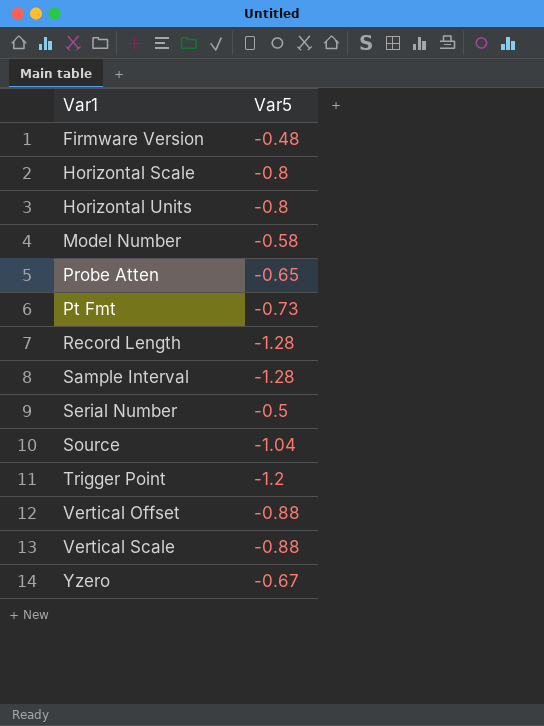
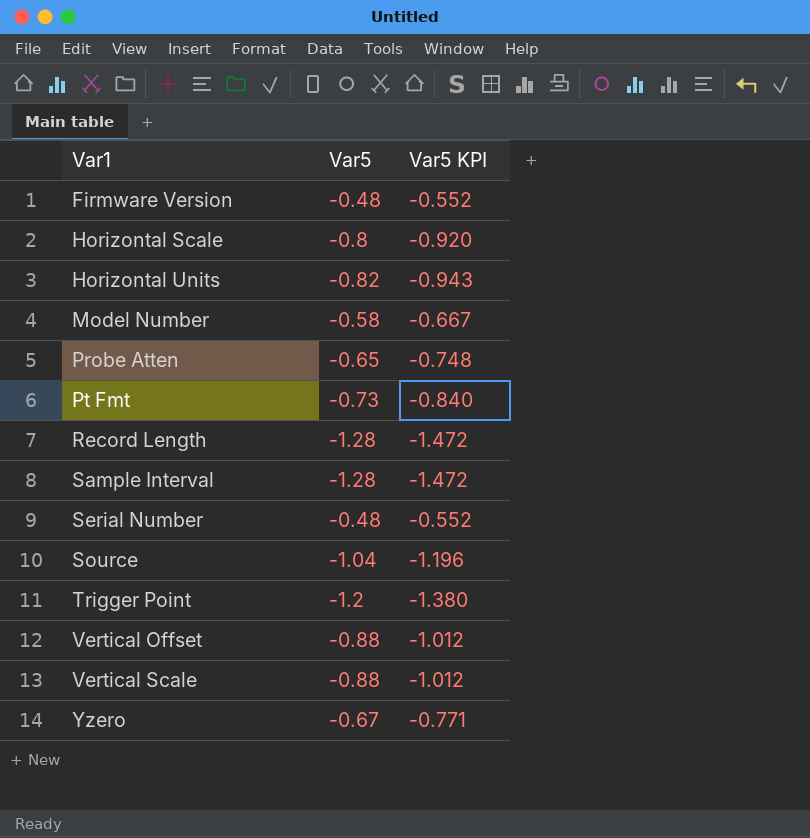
column Var5 KPI | formula: none -> [Var5] * 1.15
Horizontal Units | Var5: -0.8 -> -0.82
Serial Number | Var5: -0.5 -> -0.48

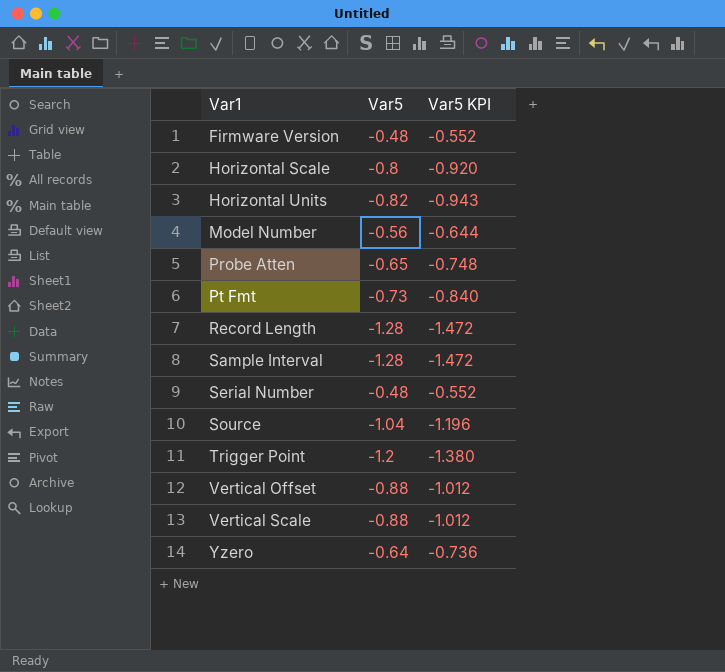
Model Number | Var5: -0.58 -> -0.56
Model Number | Var5 KPI: -0.667 -> -0.644
Yzero | Var5: -0.67 -> -0.64
Yzero | Var5 KPI: -0.771 -> -0.736

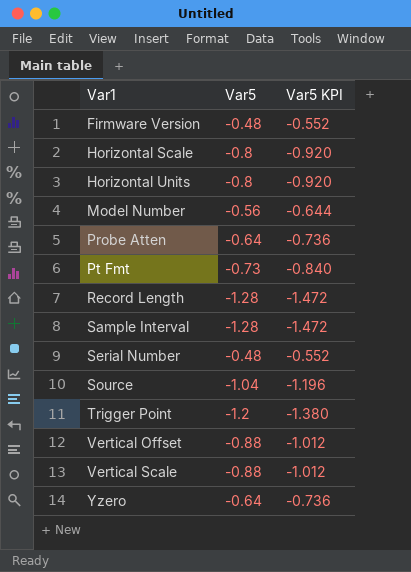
Horizontal Units | Var5: -0.82 -> -0.8
Horizontal Units | Var5 KPI: -0.943 -> -0.920
Probe Atten | Var5: -0.65 -> -0.64
Probe Atten | Var5 KPI: -0.748 -> -0.736

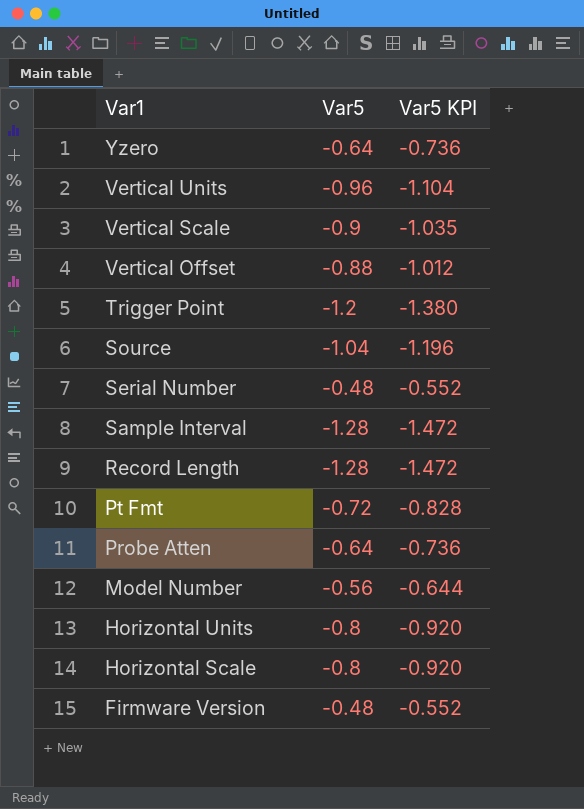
row order: Var1 ascending -> Var1 descending
row Vertical Units: none -> -0.96 | -1.104
Vertical Scale | Var5: -0.88 -> -0.9
Vertical Scale | Var5 KPI: -1.012 -> -1.035
Pt Fmt | Var5: -0.73 -> -0.72
Pt Fmt | Var5 KPI: -0.840 -> -0.828

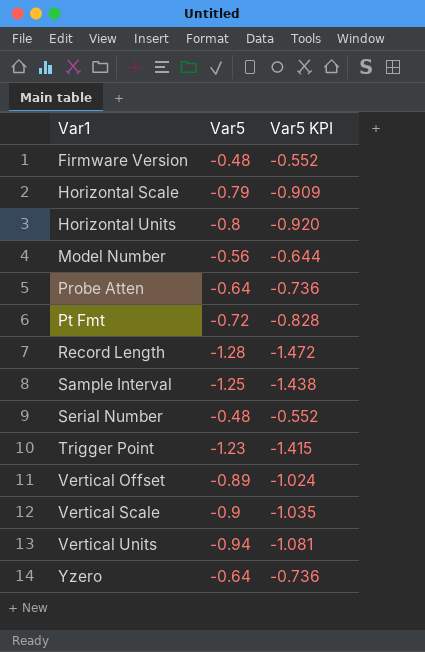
row order: Var1 descending -> Var1 ascending
row Source: -1.04 | -1.196 -> none
Horizontal Scale | Var5: -0.8 -> -0.79
Horizontal Scale | Var5 KPI: -0.920 -> -0.909
Sample Interval | Var5: -1.28 -> -1.25
Sample Interval | Var5 KPI: -1.472 -> -1.438
Trigger Point | Var5: -1.2 -> -1.23
Trigger Point | Var5 KPI: -1.380 -> -1.415
Vertical Offset | Var5: -0.88 -> -0.89
Vertical Offset | Var5 KPI: -1.012 -> -1.024
Vertical Units | Var5: -0.96 -> -0.94
Vertical Units | Var5 KPI: -1.104 -> -1.081

